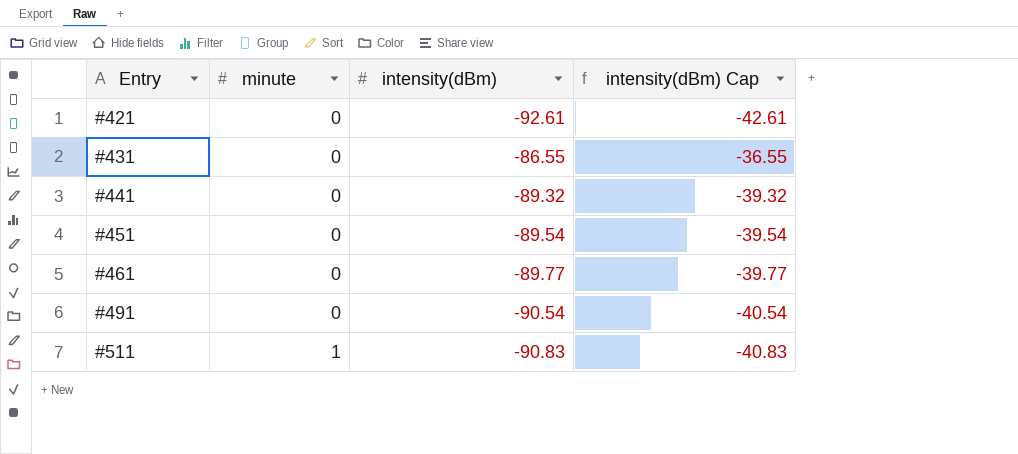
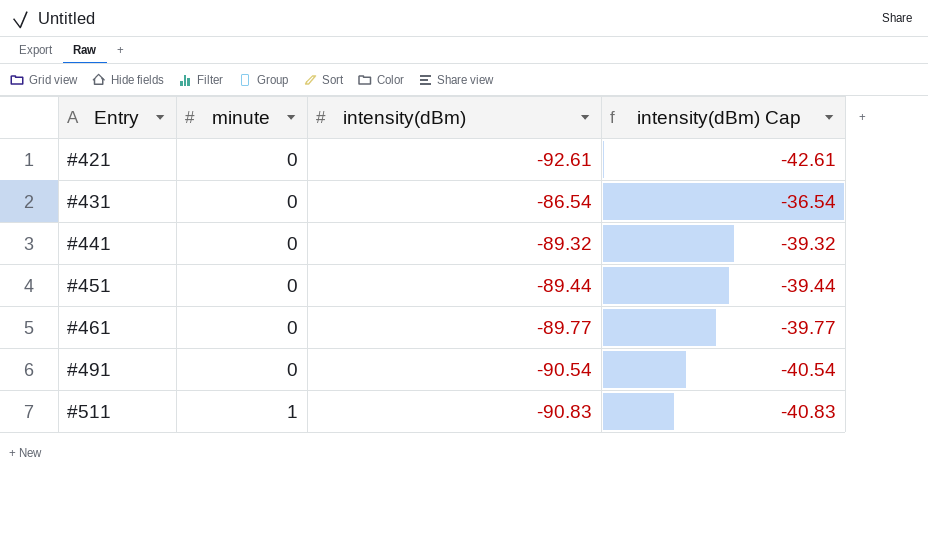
#431 | intensity(dBm): -86.55 -> -86.54
#431 | intensity(dBm) Cap: -36.55 -> -36.54
#451 | intensity(dBm): -89.54 -> -89.44
#451 | intensity(dBm) Cap: -39.54 -> -39.44

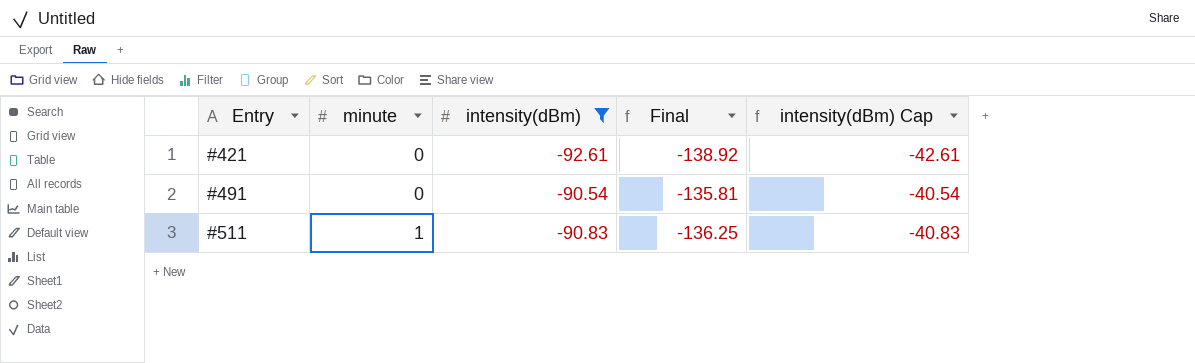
filter: none -> intensity(dBm) <= -90.54
column Final | formula: none -> [intensity(dBm)] * 1.5

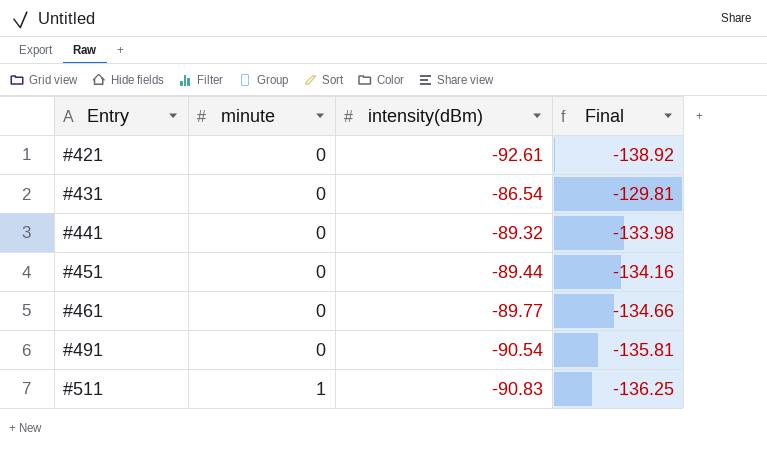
filter: intensity(dBm) <= -90.54 -> none
column intensity(dBm) Cap | formula: [intensity(dBm)] + 50 -> none

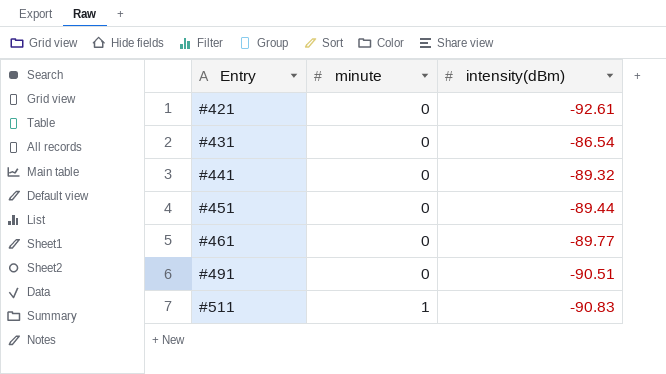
column Final | formula: [intensity(dBm)] * 1.5 -> none
#491 | intensity(dBm): -90.54 -> -90.51

